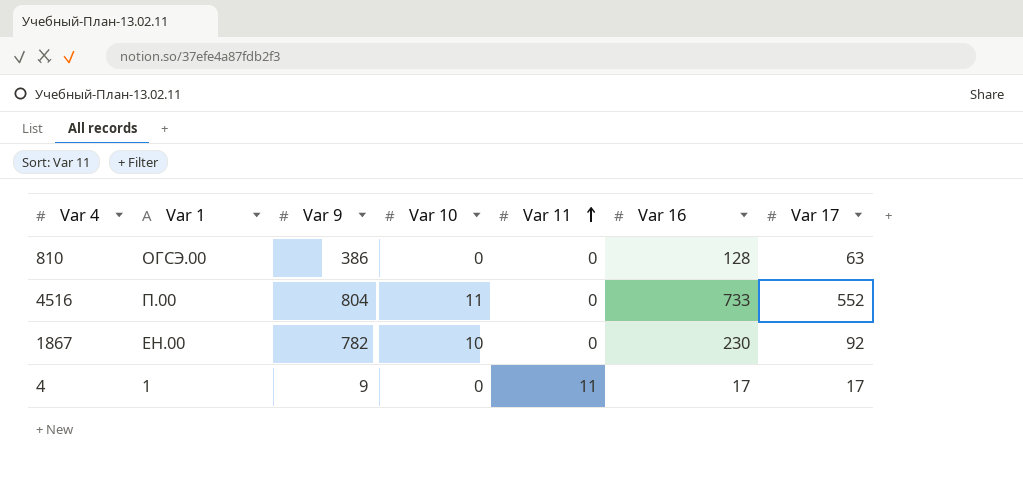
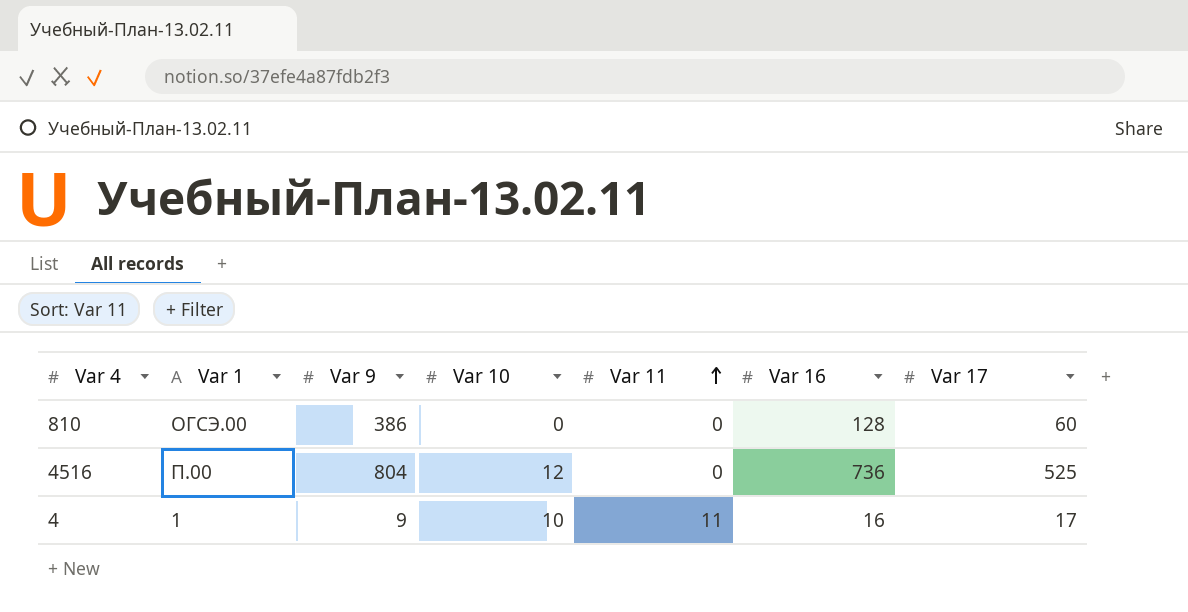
row 1867: ЕН.00 | 782 | 10 | 0 | 230 | 92 -> none
810 | Var 17: 63 -> 60
4516 | Var 10: 11 -> 12
4516 | Var 16: 733 -> 736
4516 | Var 17: 552 -> 525
4 | Var 10: 0 -> 10
4 | Var 16: 17 -> 16

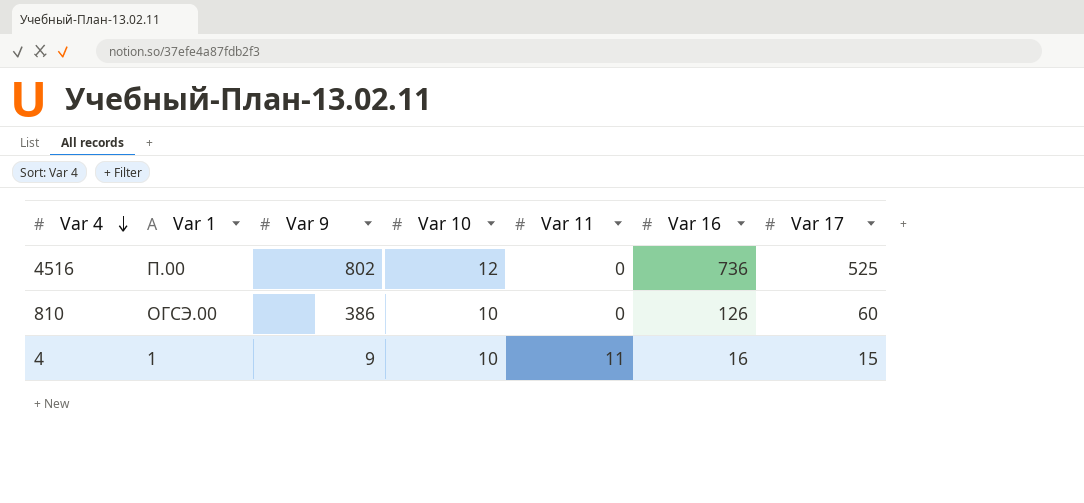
row order: Var 11 ascending -> Var 4 descending
4516 | Var 9: 804 -> 802
810 | Var 10: 0 -> 10
810 | Var 16: 128 -> 126
4 | Var 17: 17 -> 15

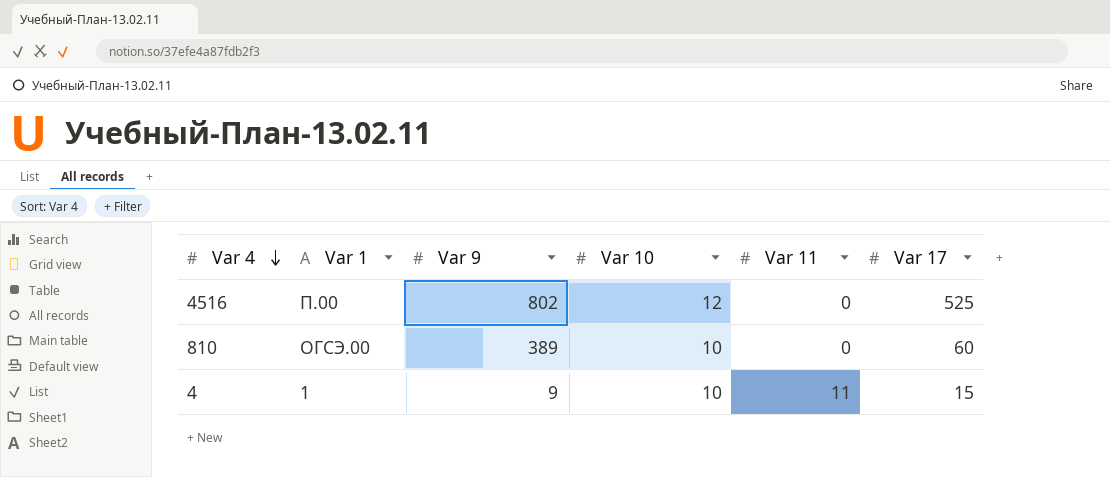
column Var 16 | position: 6 -> none
810 | Var 9: 386 -> 389

